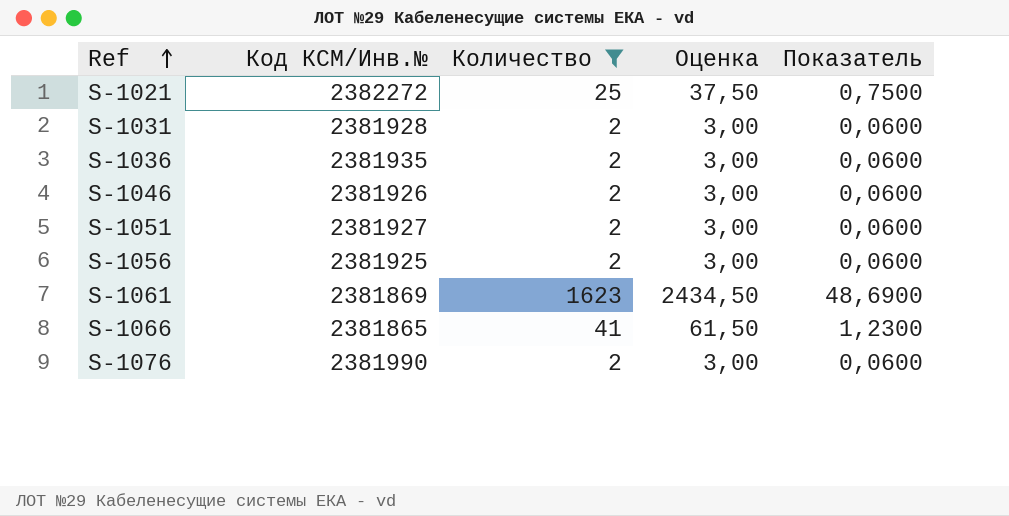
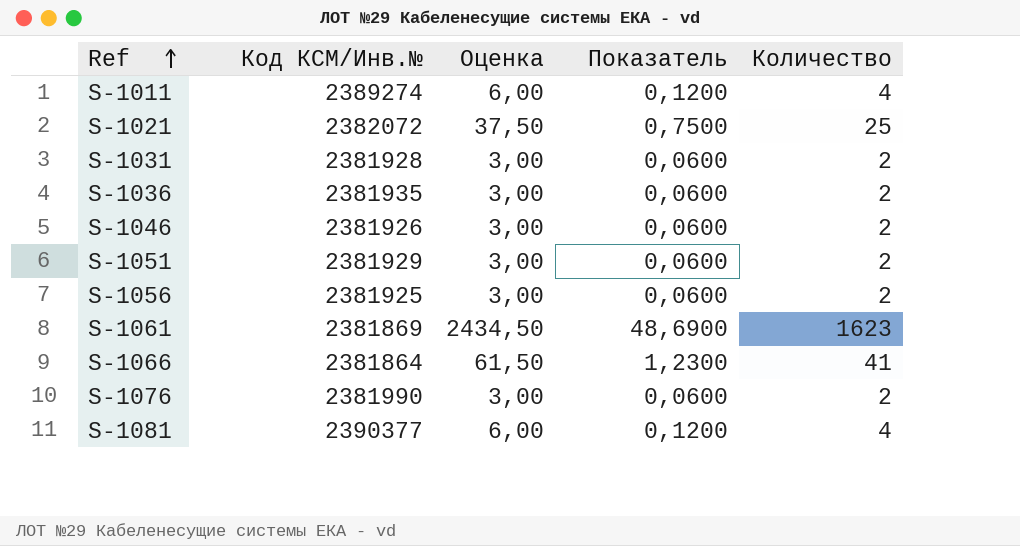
filter: Количество != 4 -> none
column Количество | position: 3 -> 5
S-1021 | Код КСМ/Инв.№: 2382272 -> 2382072
S-1051 | Код КСМ/Инв.№: 2381927 -> 2381929
S-1066 | Код КСМ/Инв.№: 2381865 -> 2381864

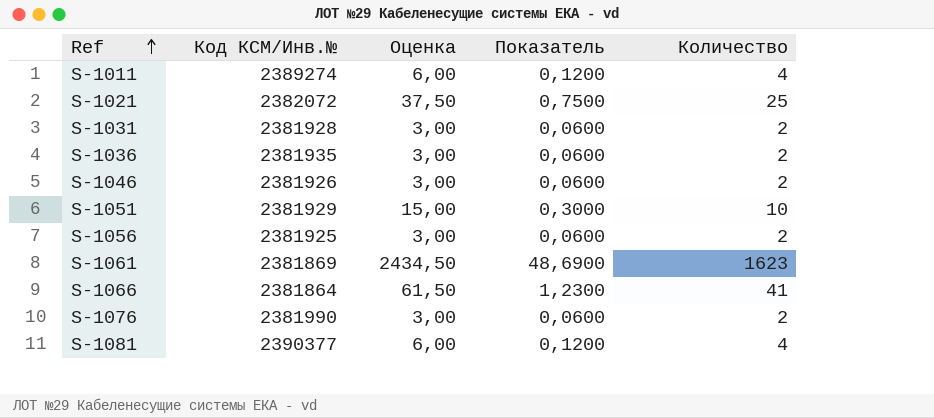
S-1051 | Оценка: 3,00 -> 15,00
S-1051 | Показатель: 0,0600 -> 0,3000
S-1051 | Количество: 2 -> 10

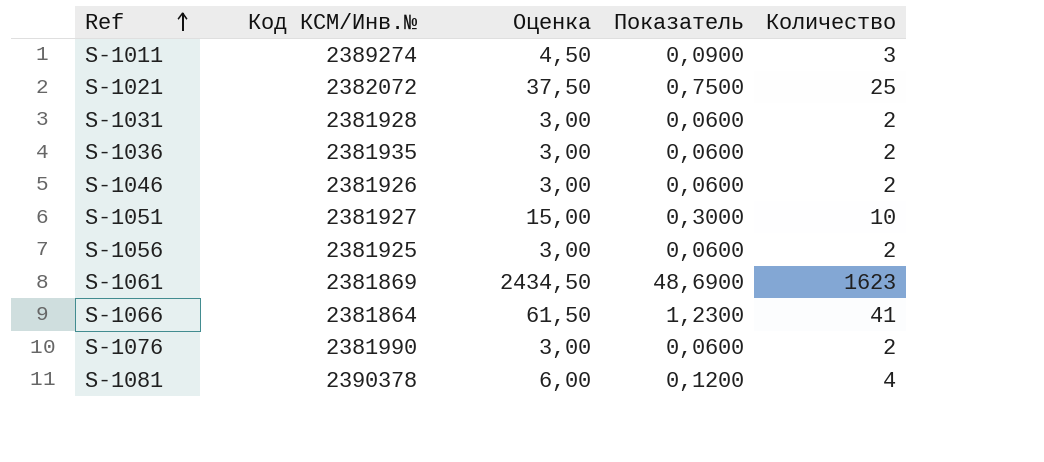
S-1011 | Оценка: 6,00 -> 4,50
S-1011 | Показатель: 0,1200 -> 0,0900
S-1011 | Количество: 4 -> 3
S-1051 | Код КСМ/Инв.№: 2381929 -> 2381927
S-1081 | Код КСМ/Инв.№: 2390377 -> 2390378

